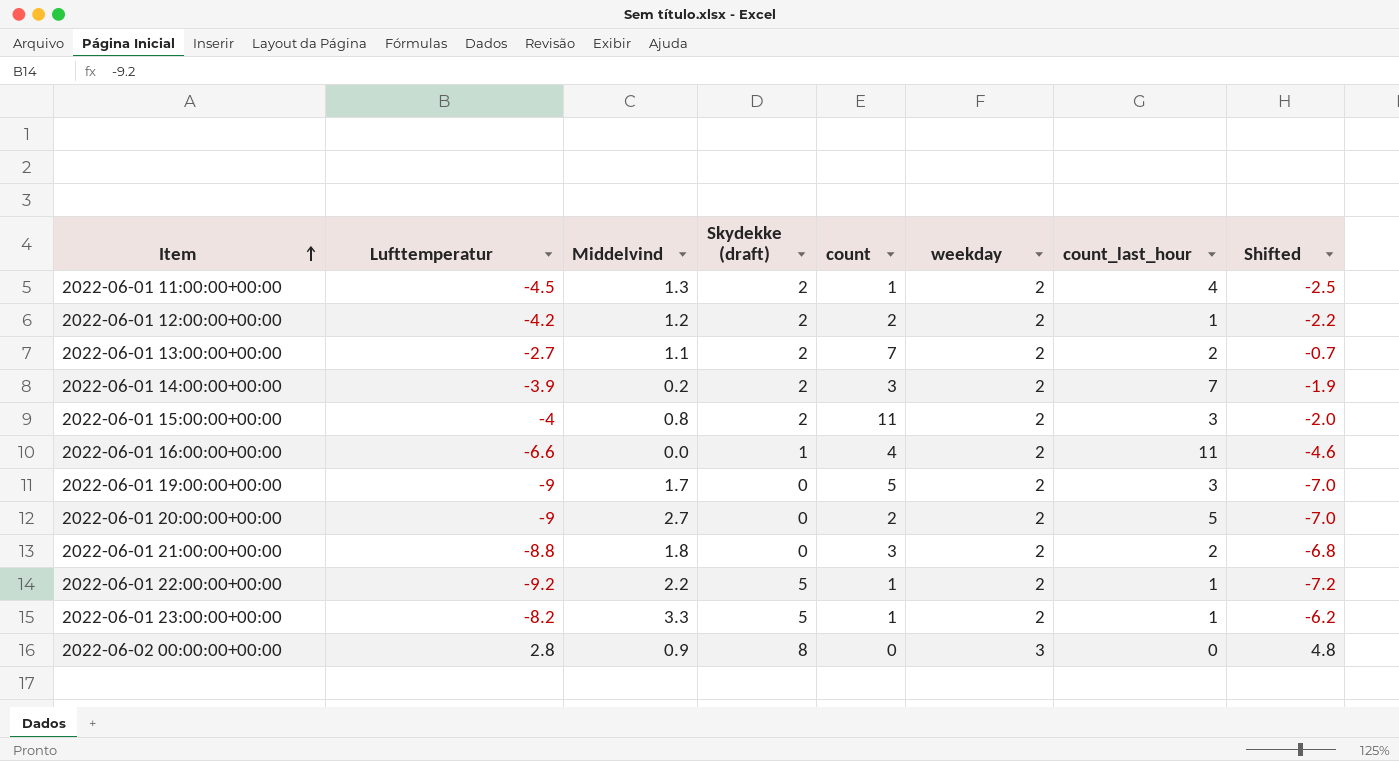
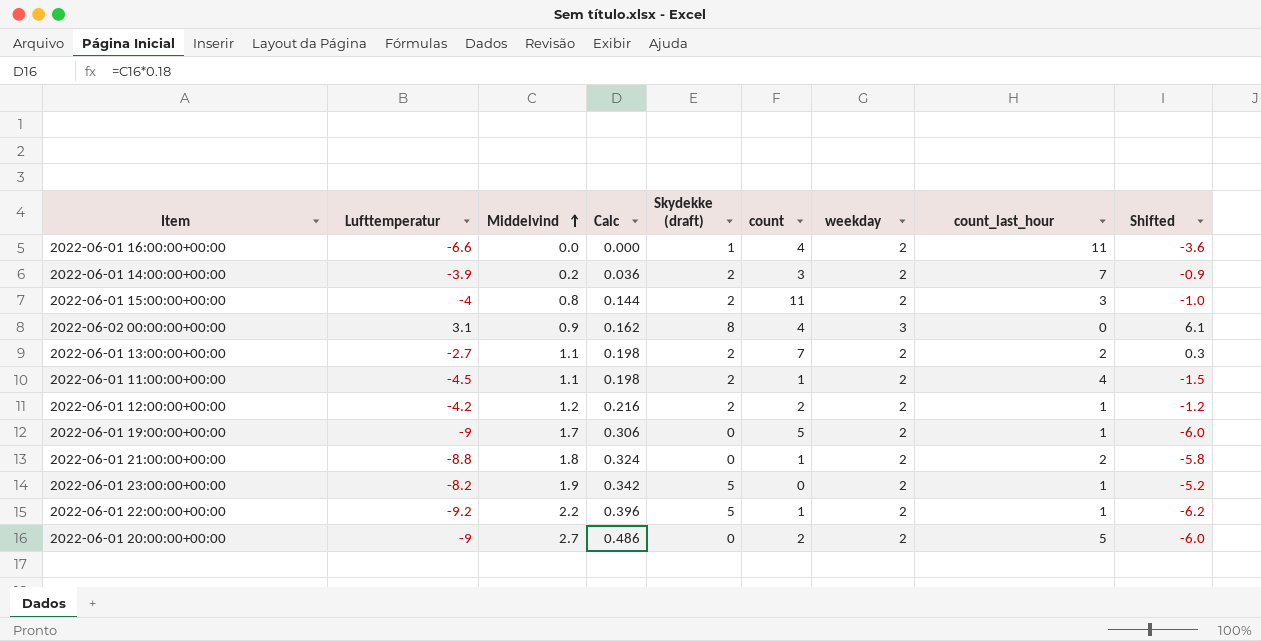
row order: Item ascending -> Middelvind ascending
column Calc | formula: none -> [Middelvind] * 0.18
column Shifted | formula: [Lufttemperatur] + 2 -> [Lufttemperatur] + 3
2022-06-02 00:00:00+00:00 | Lufttemperatur: 2.8 -> 3.1
2022-06-02 00:00:00+00:00 | count: 0 -> 4
2022-06-01 11:00:00+00:00 | Middelvind: 1.3 -> 1.1
2022-06-01 19:00:00+00:00 | count_last_hour: 3 -> 1
2022-06-01 21:00:00+00:00 | count: 3 -> 1
2022-06-01 23:00:00+00:00 | Middelvind: 3.3 -> 1.9
2022-06-01 23:00:00+00:00 | count: 1 -> 0

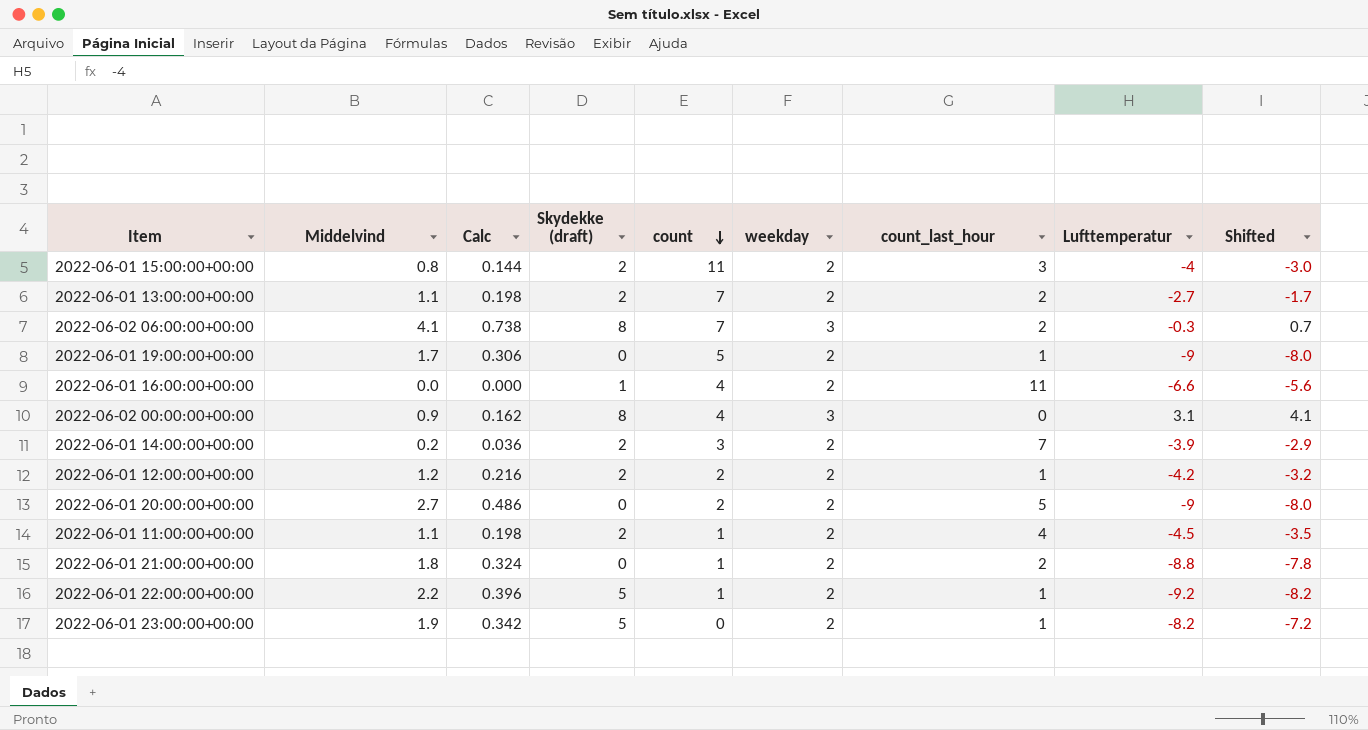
row order: Middelvind ascending -> count descending
column Lufttemperatur | position: 2 -> 8
column Shifted | formula: [Lufttemperatur] + 3 -> [Lufttemperatur] + 1
row 2022-06-02 06:00:00+00:00: none -> 4.1 | 0.738 | 8 | 7 | 3 | 2 | -0.3 | 0.7

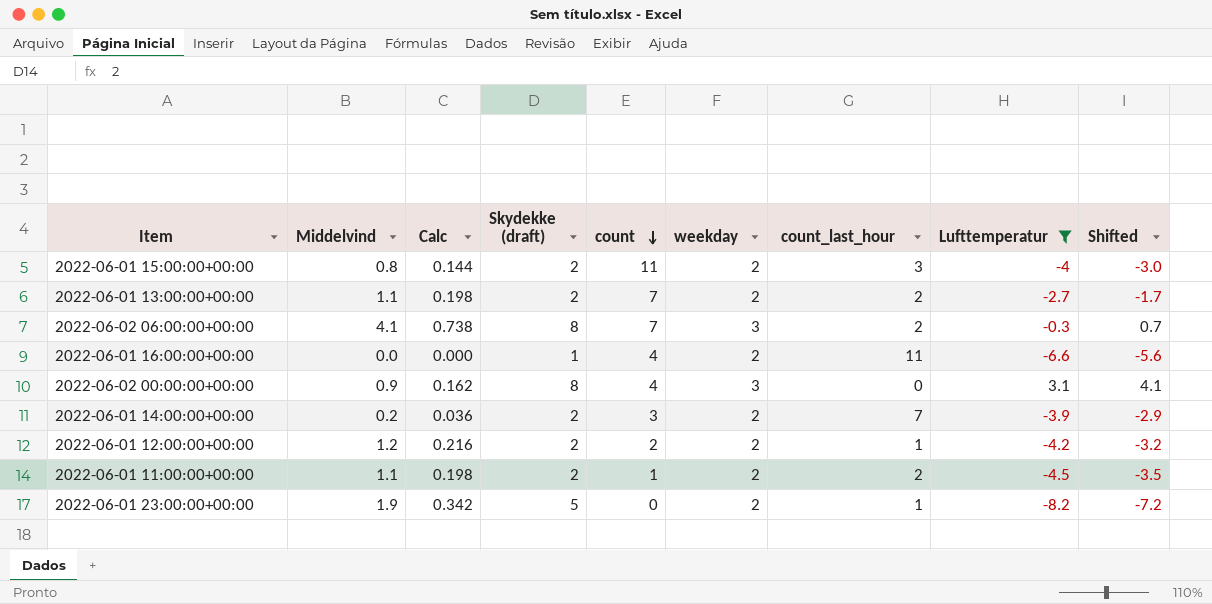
filter: none -> Lufttemperatur >= -8.2
2022-06-01 11:00:00+00:00 | count_last_hour: 4 -> 2

